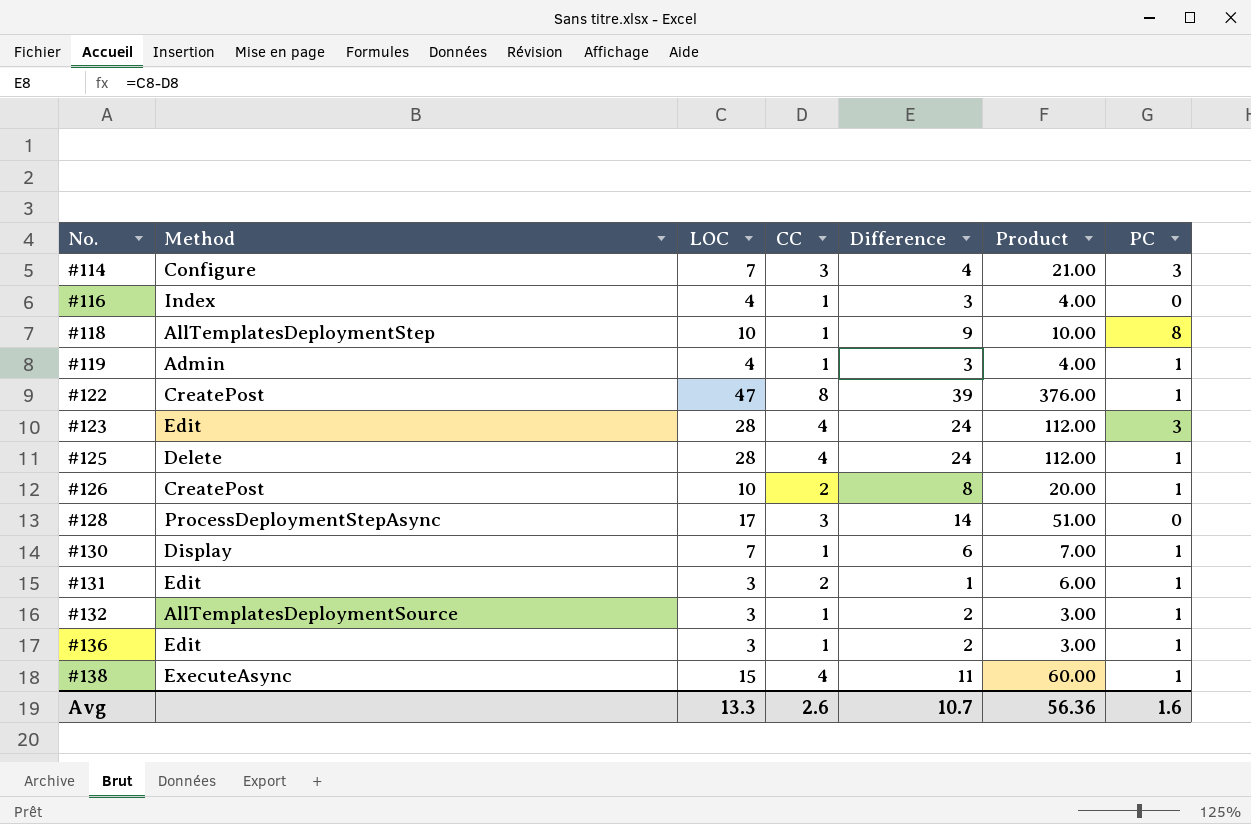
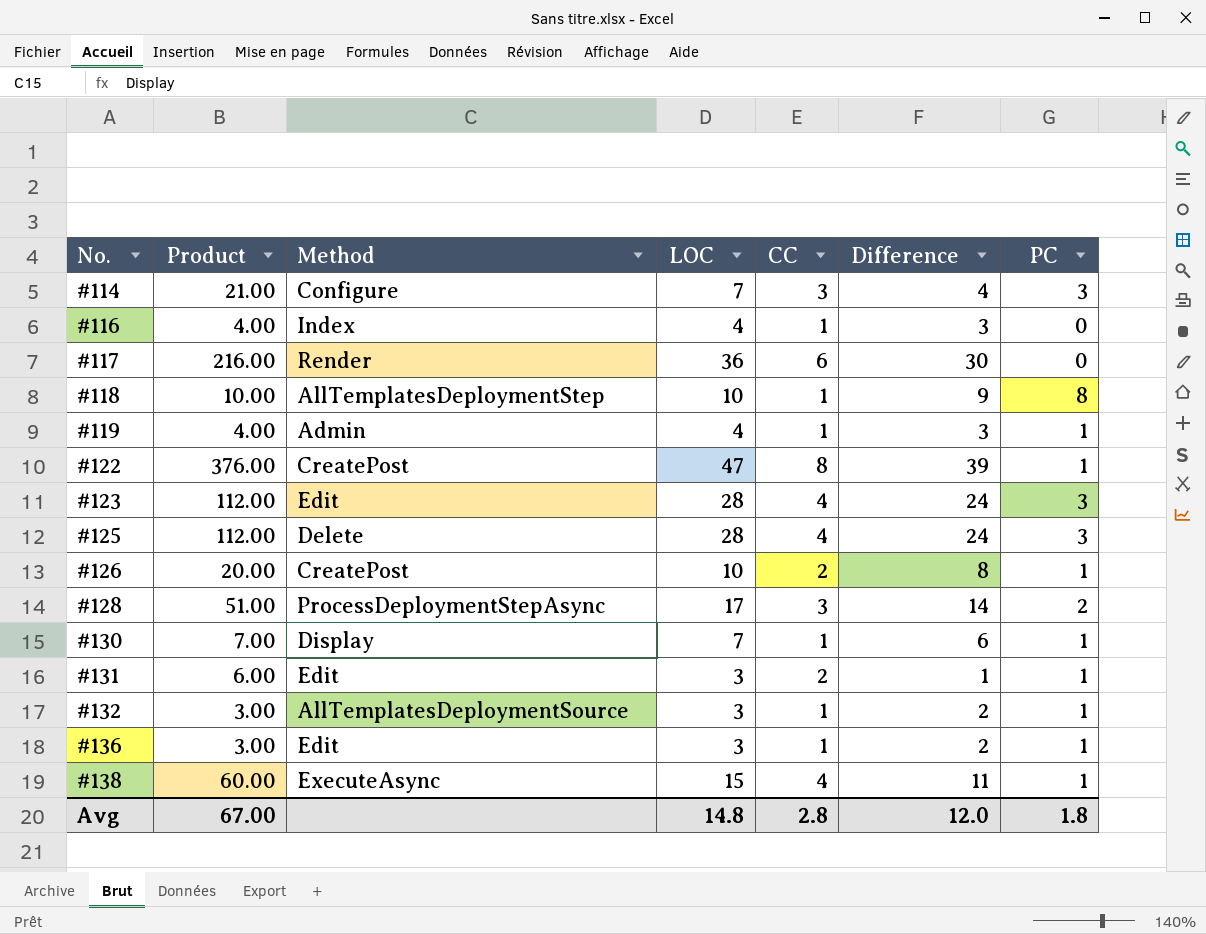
column Product | position: 6 -> 2
row #117: none -> 216.00 | Render | 36 | 6 | 30 | 0
#125 | PC: 1 -> 3
#128 | PC: 0 -> 2
Avg | Product: 56.36 -> 67.00
Avg | LOC: 13.3 -> 14.8
Avg | CC: 2.6 -> 2.8
Avg | Difference: 10.7 -> 12.0
Avg | PC: 1.6 -> 1.8

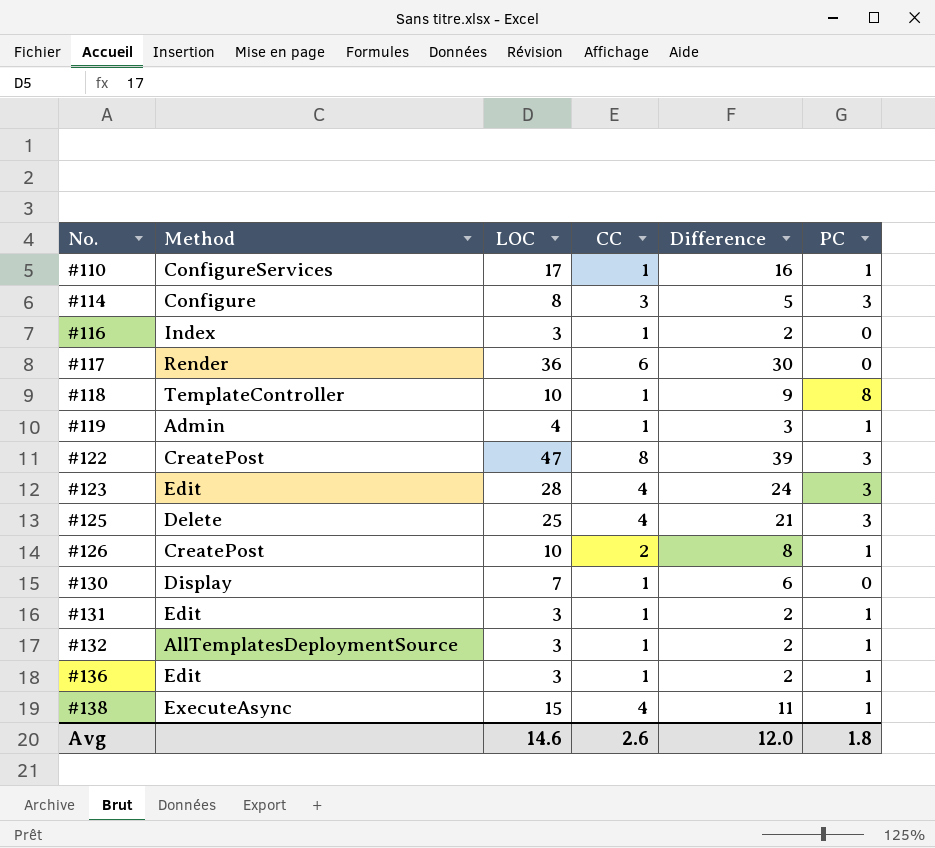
column Product | formula: [LOC] * [CC] -> none
row #128: 51.00 | ProcessDeploymentStepAsync | 17 | 3 | 14 | 2 -> none
row #110: none -> ConfigureServices | 17 | 1 | 16 | 1
#114 | LOC: 7 -> 8
#114 | Difference: 4 -> 5
#116 | LOC: 4 -> 3
#116 | Difference: 3 -> 2
#118 | Method: AllTemplatesDeploymentStep -> TemplateController
#122 | PC: 1 -> 3
#125 | LOC: 28 -> 25
#125 | Difference: 24 -> 21
#130 | PC: 1 -> 0
#131 | CC: 2 -> 1
#131 | Difference: 1 -> 2
Avg | LOC: 14.8 -> 14.6
Avg | CC: 2.8 -> 2.6

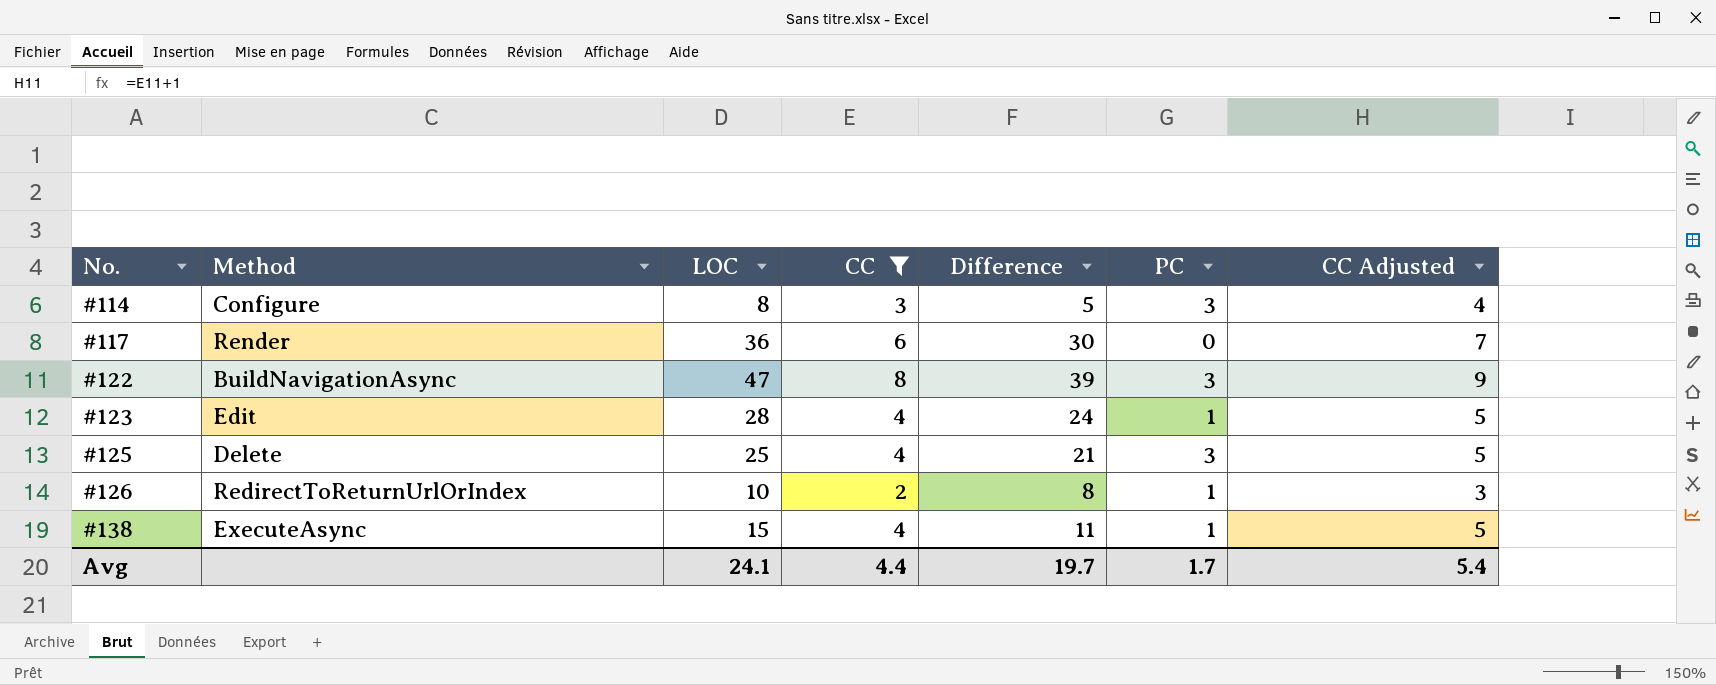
filter: none -> CC != 1
column CC Adjusted | formula: none -> [CC] + 1
#122 | Method: CreatePost -> BuildNavigationAsync
#123 | PC: 3 -> 1
#126 | Method: CreatePost -> RedirectToReturnUrlOrIndex
Avg | LOC: 14.6 -> 24.1
Avg | CC: 2.6 -> 4.4
Avg | Difference: 12.0 -> 19.7
Avg | PC: 1.8 -> 1.7

